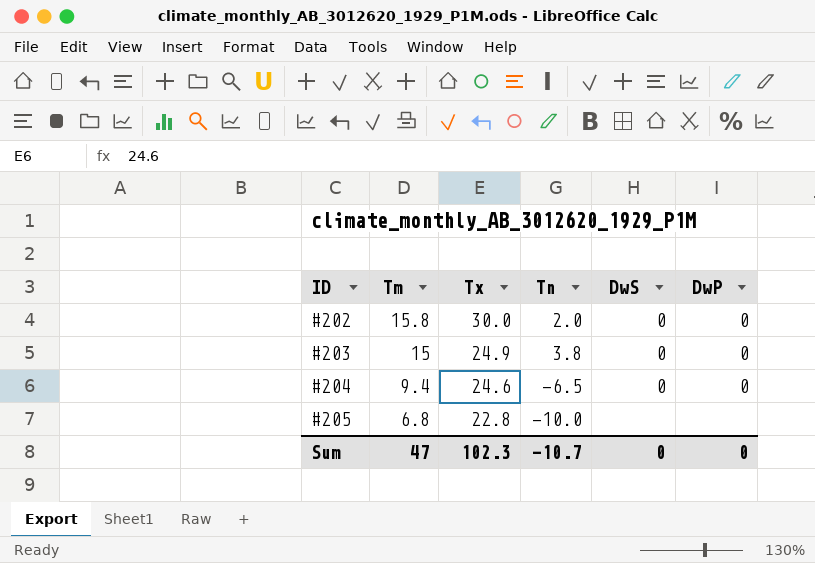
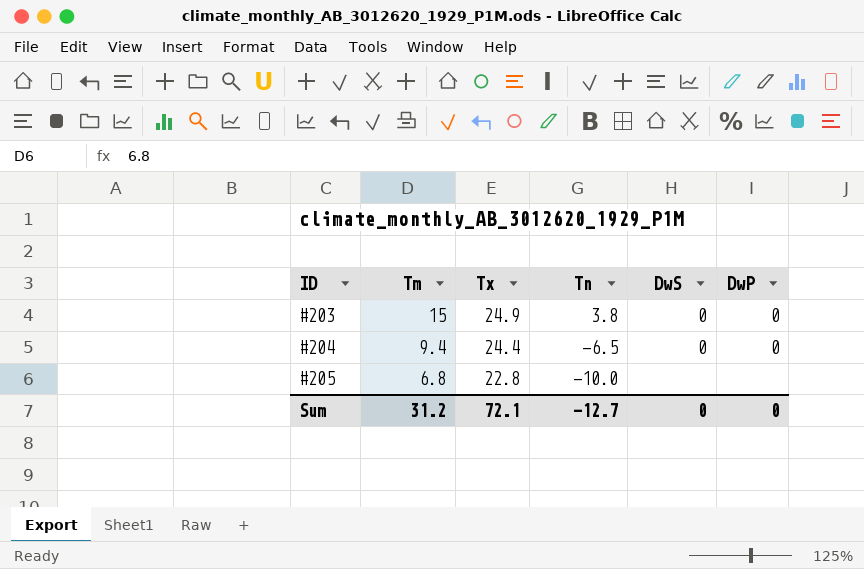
row #202: 15.8 | 30.0 | 2.0 | 0 | 0 -> none
#204 | Tx: 24.6 -> 24.4
Sum | Tm: 47 -> 31.2
Sum | Tx: 102.3 -> 72.1
Sum | Tn: -10.7 -> -12.7

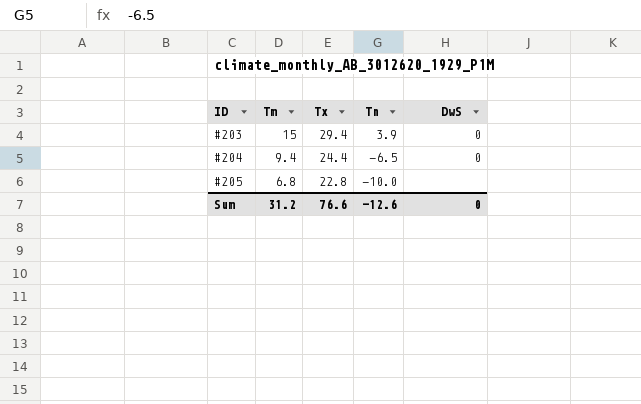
column DwP | position: 6 -> none
#203 | Tx: 24.9 -> 29.4
#203 | Tn: 3.8 -> 3.9
Sum | Tx: 72.1 -> 76.6
Sum | Tn: -12.7 -> -12.6

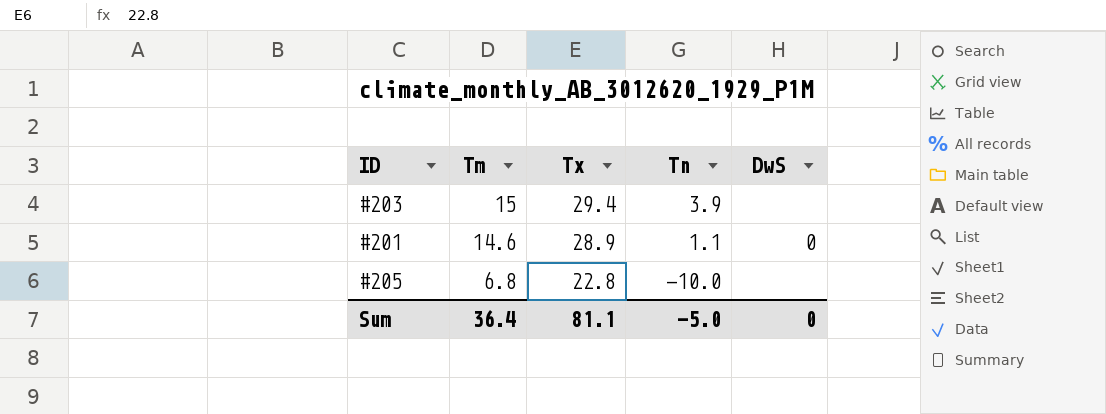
row #204: 9.4 | 24.4 | -6.5 | 0 -> none
#203 | DwS: 0 -> none
row #201: none -> 14.6 | 28.9 | 1.1 | 0
Sum | Tm: 31.2 -> 36.4
Sum | Tx: 76.6 -> 81.1
Sum | Tn: -12.6 -> -5.0

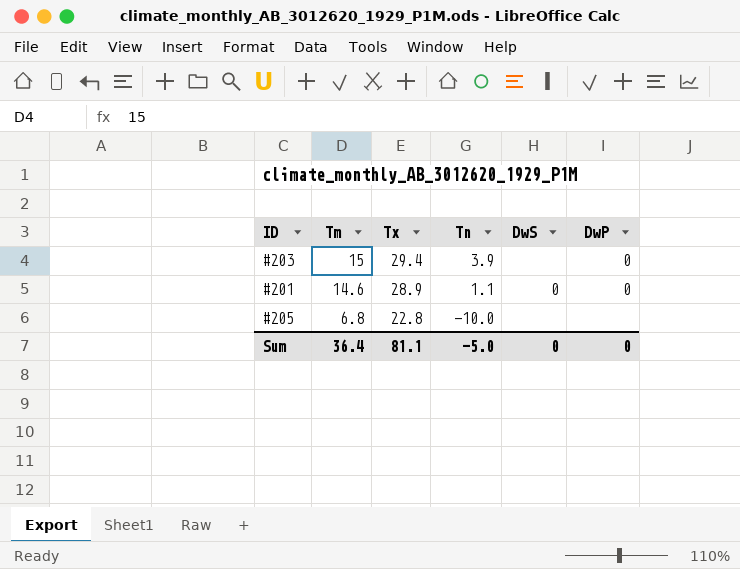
column DwP | position: none -> 6

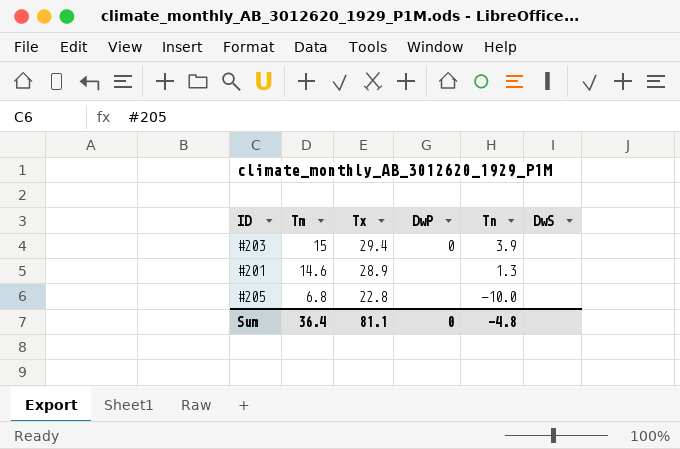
column DwP | position: 6 -> 4
#201 | DwP: 0 -> none
#201 | Tn: 1.1 -> 1.3
#201 | DwS: 0 -> none
Sum | Tn: -5.0 -> -4.8
Sum | DwS: 0 -> none

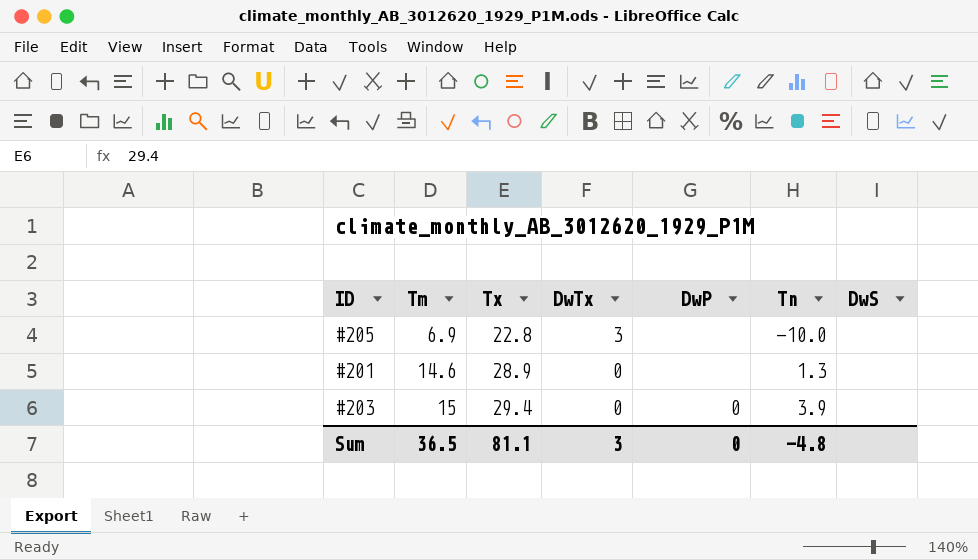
row order: Tm descending -> Tm ascending
column DwTx | position: none -> 4
#205 | Tm: 6.8 -> 6.9
Sum | Tm: 36.4 -> 36.5

